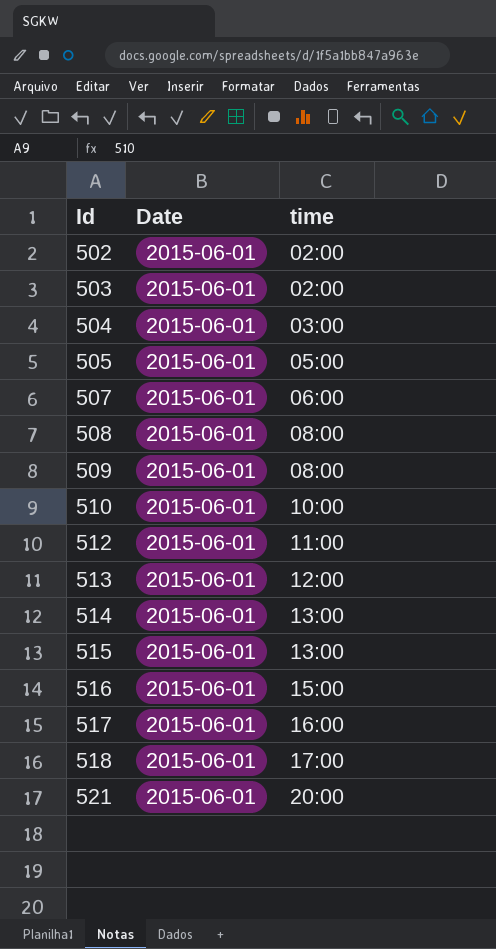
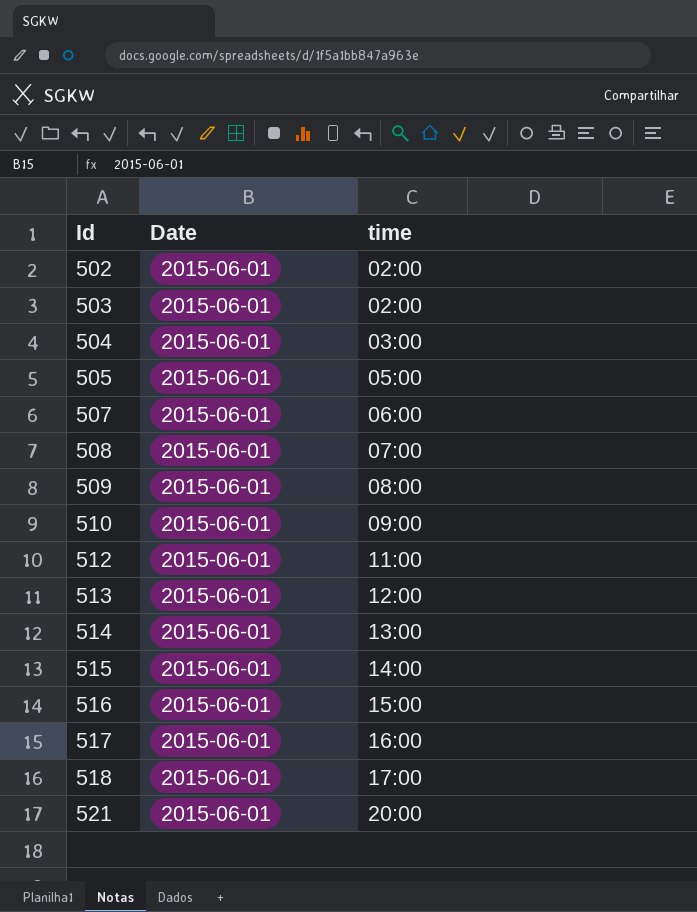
508 | time: 08:00 -> 07:00
510 | time: 10:00 -> 09:00
515 | time: 13:00 -> 14:00

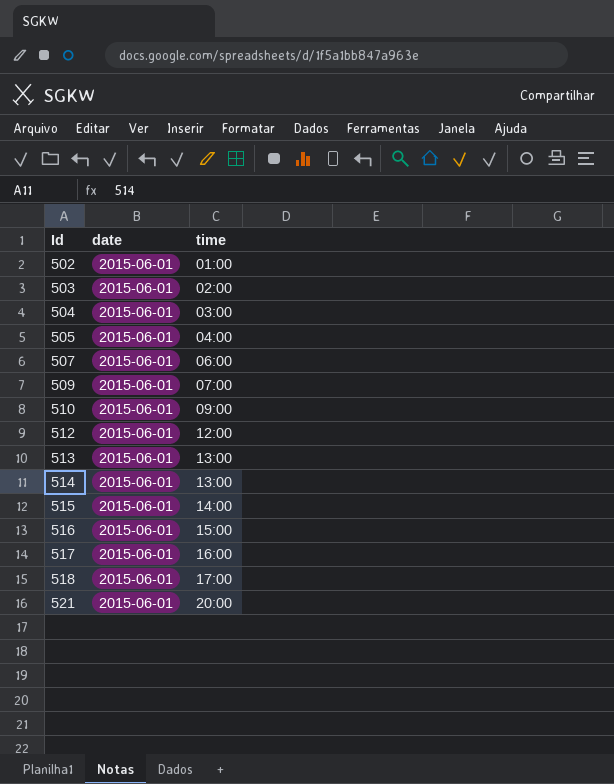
column name: Date -> date
row 508: 2015-06-01 | 07:00 -> none
502 | time: 02:00 -> 01:00
505 | time: 05:00 -> 04:00
509 | time: 08:00 -> 07:00
512 | time: 11:00 -> 12:00
513 | time: 12:00 -> 13:00

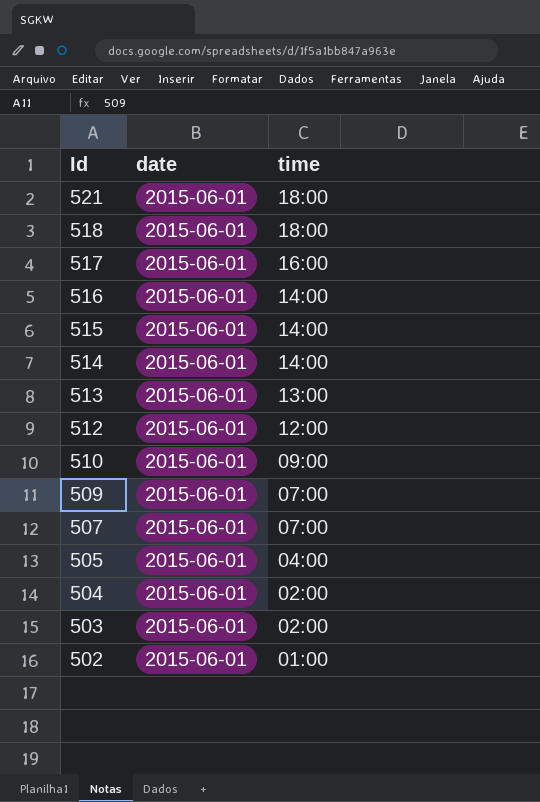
row order: Id ascending -> Id descending
521 | time: 20:00 -> 18:00
518 | time: 17:00 -> 18:00
516 | time: 15:00 -> 14:00
514 | time: 13:00 -> 14:00
507 | time: 06:00 -> 07:00
504 | time: 03:00 -> 02:00

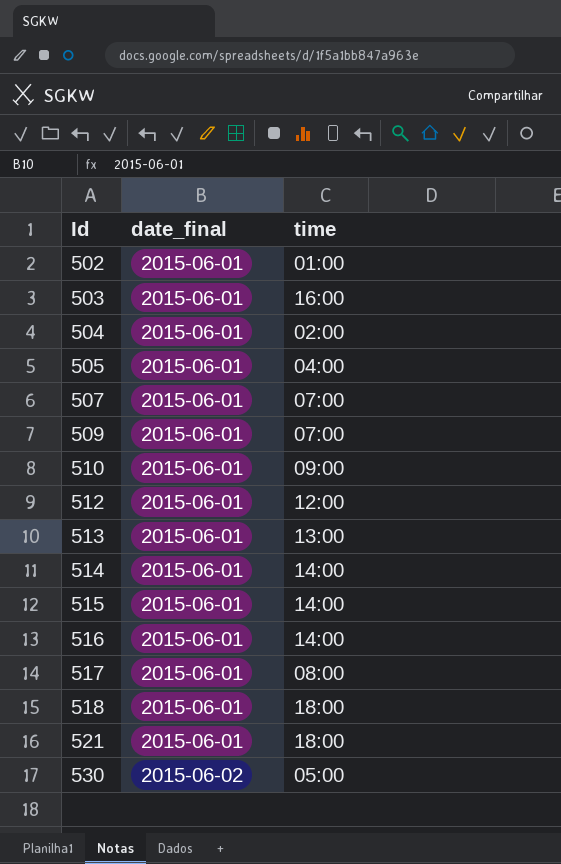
row order: Id descending -> Id ascending
column name: date -> date_final
503 | time: 02:00 -> 16:00
517 | time: 16:00 -> 08:00
row 530: none -> 2015-06-02 | 05:00

